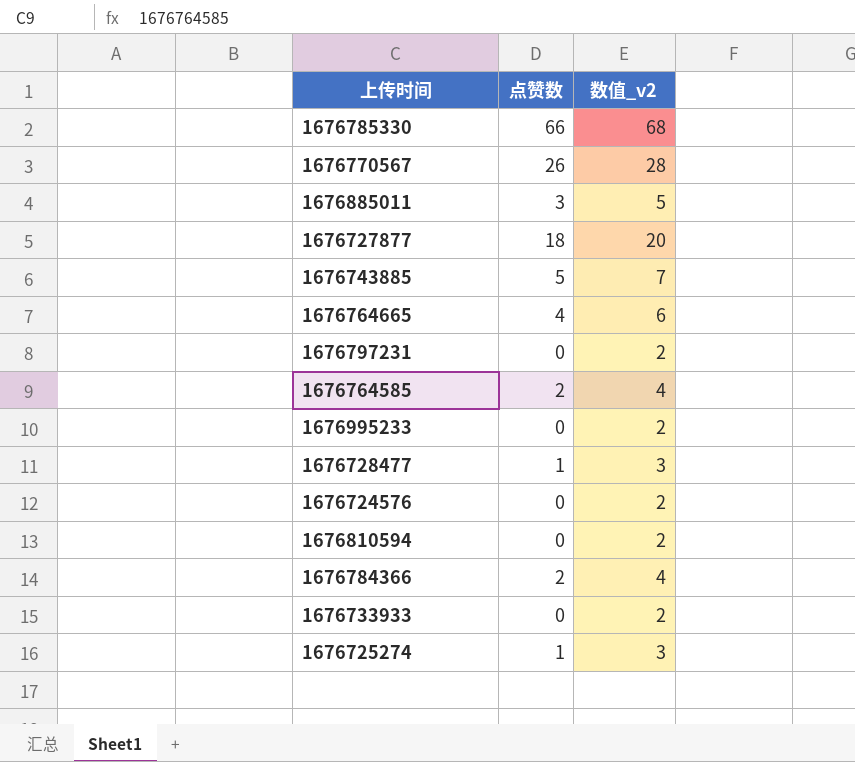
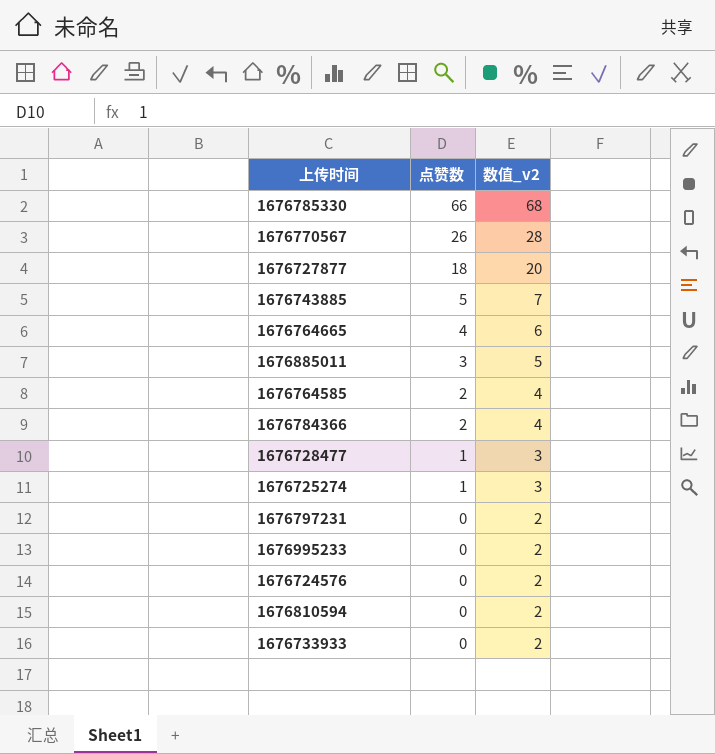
row order: none -> 点赞数 descending

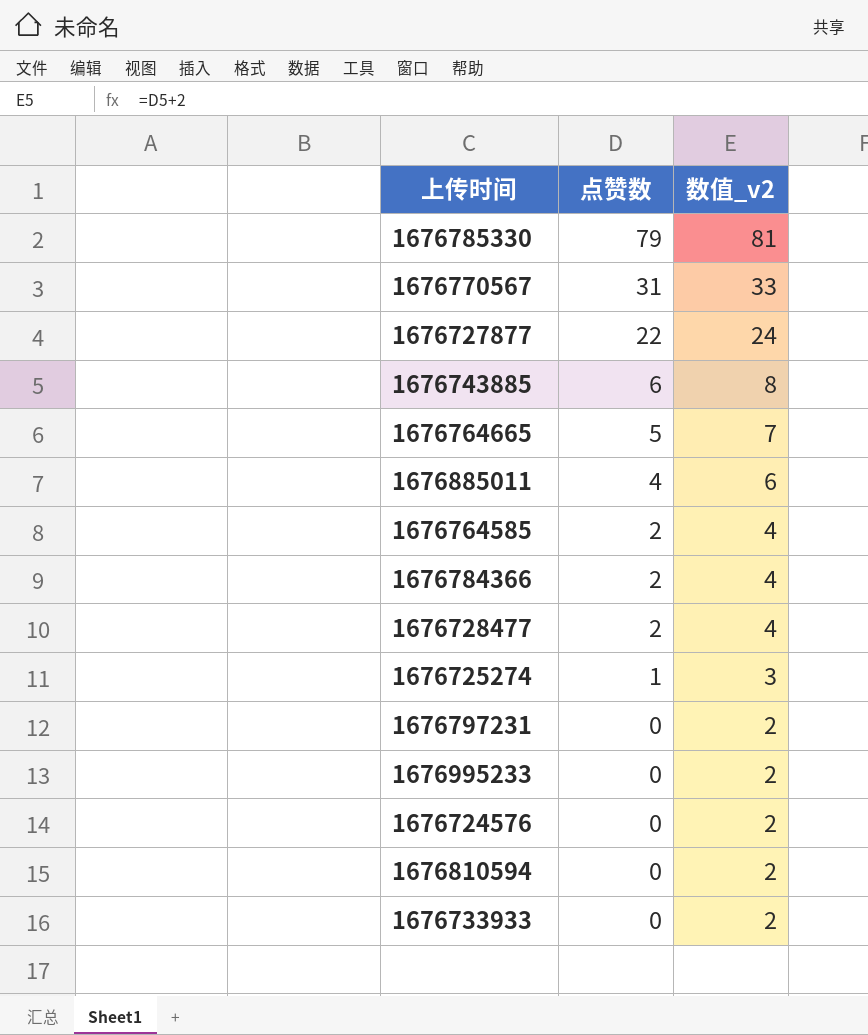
1676785330 | 点赞数: 66 -> 79
1676785330 | 数值_v2: 68 -> 81
1676770567 | 点赞数: 26 -> 31
1676770567 | 数值_v2: 28 -> 33
1676727877 | 点赞数: 18 -> 22
1676727877 | 数值_v2: 20 -> 24
1676743885 | 点赞数: 5 -> 6
1676743885 | 数值_v2: 7 -> 8
1676764665 | 点赞数: 4 -> 5
1676764665 | 数值_v2: 6 -> 7
1676885011 | 点赞数: 3 -> 4
1676885011 | 数值_v2: 5 -> 6
1676728477 | 点赞数: 1 -> 2
1676728477 | 数值_v2: 3 -> 4

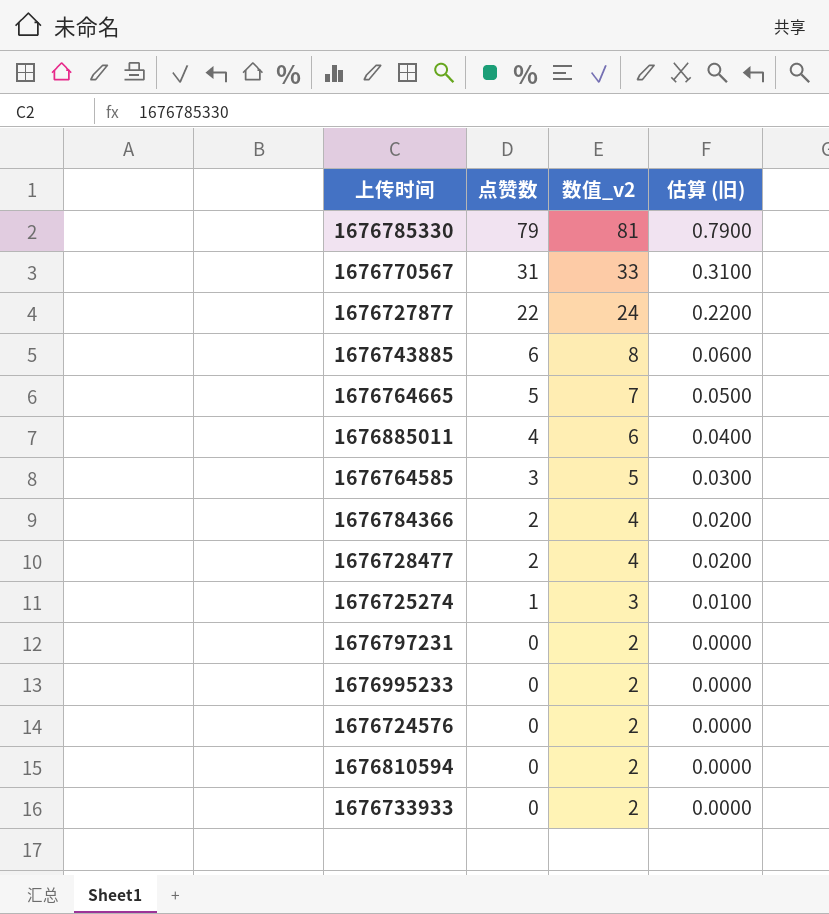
column 估算 (旧) | formula: none -> [点赞数] * 0.01
1676764585 | 点赞数: 2 -> 3
1676764585 | 数值_v2: 4 -> 5

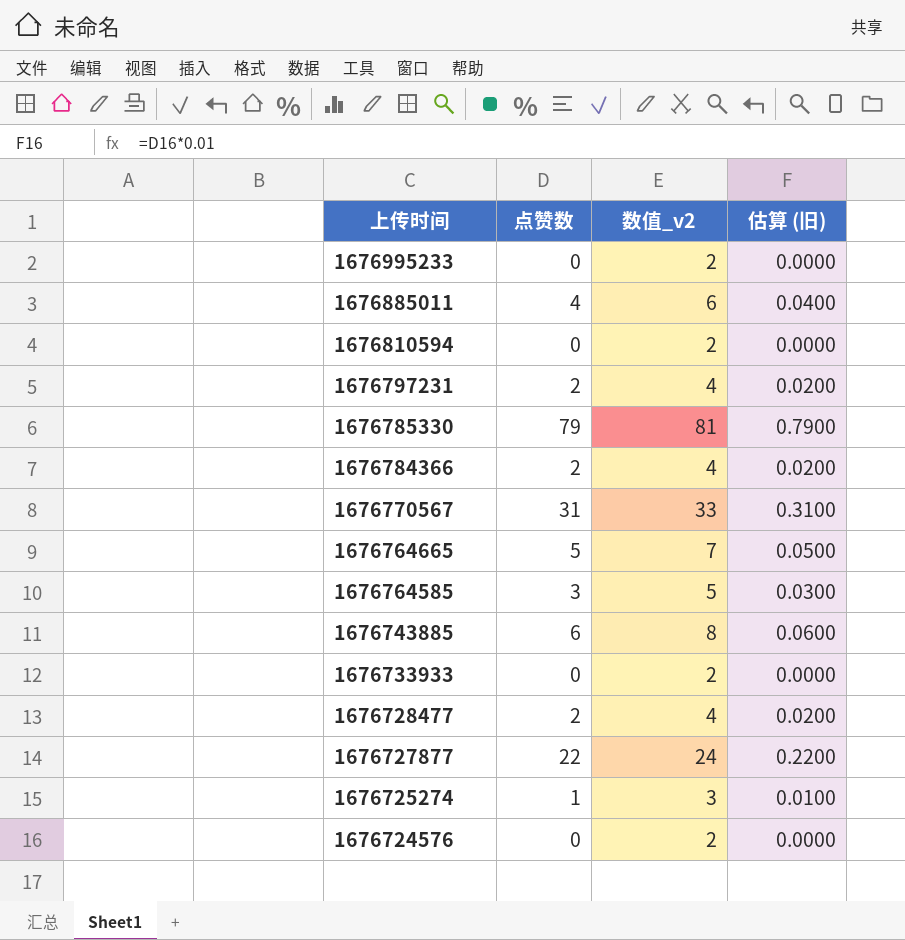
row order: 点赞数 descending -> 上传时间 descending
1676797231 | 点赞数: 0 -> 2
1676797231 | 数值_v2: 2 -> 4
1676797231 | 估算 (旧): 0.0000 -> 0.0200

